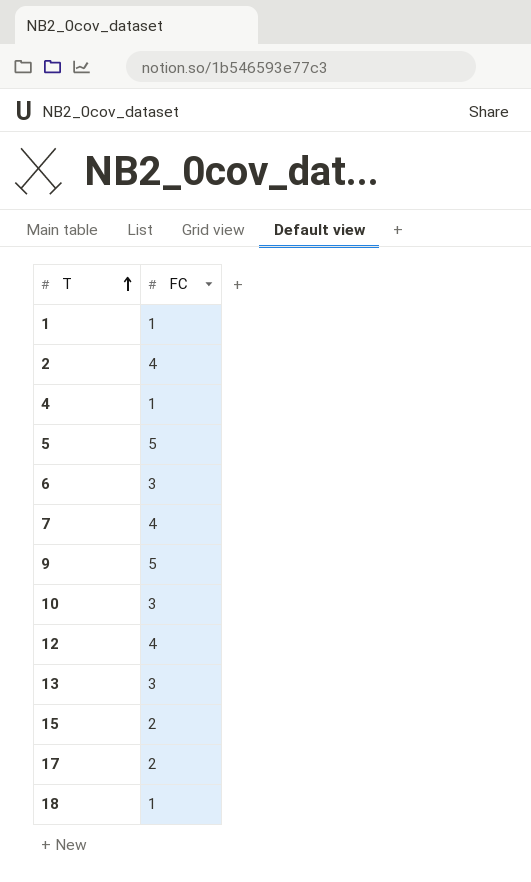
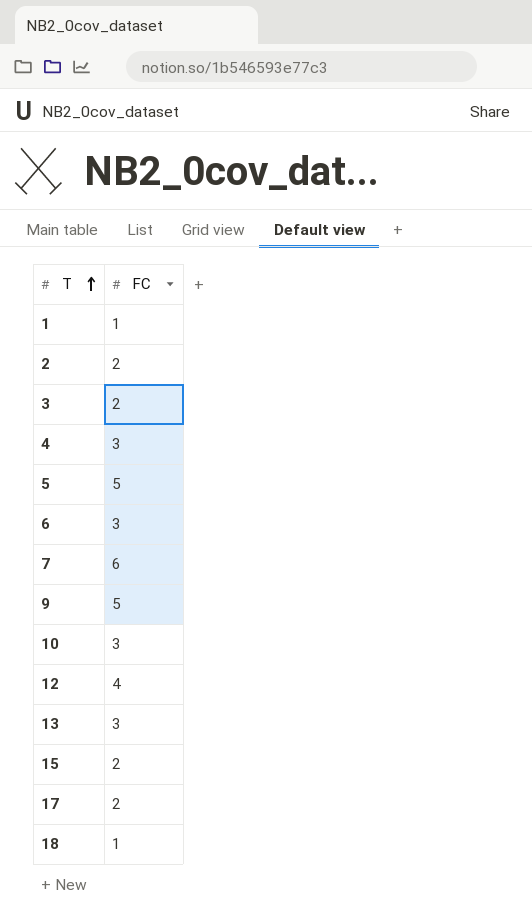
2 | FC: 4 -> 2
row 3: none -> 2
4 | FC: 1 -> 3
7 | FC: 4 -> 6

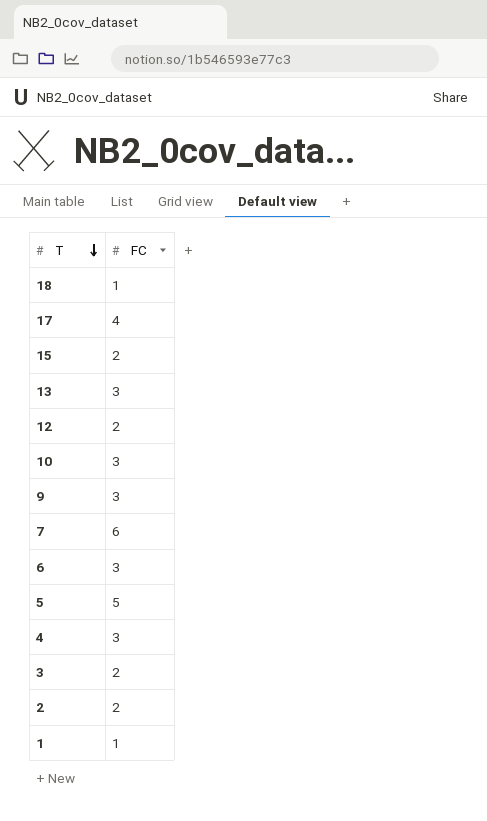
row order: T ascending -> T descending
17 | FC: 2 -> 4
12 | FC: 4 -> 2
9 | FC: 5 -> 3

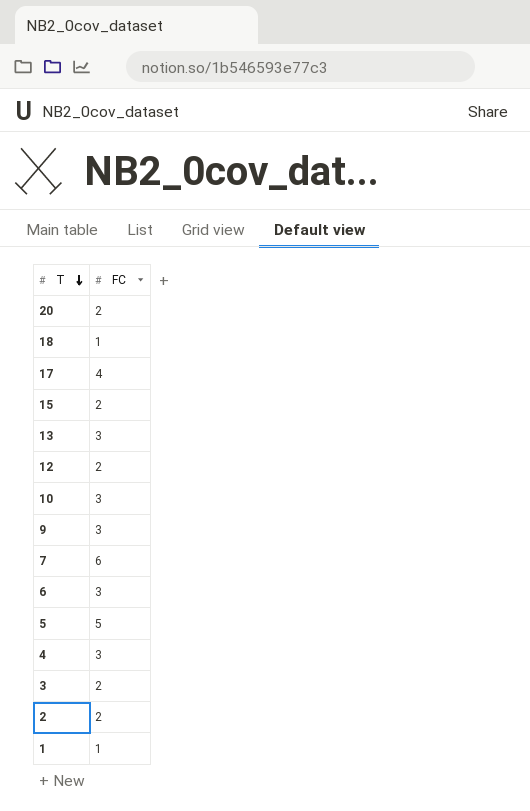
row 20: none -> 2

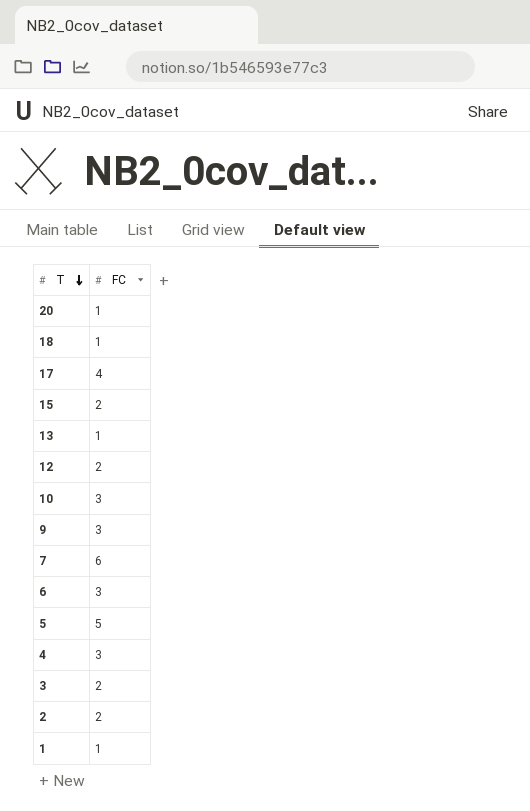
20 | FC: 2 -> 1
13 | FC: 3 -> 1

